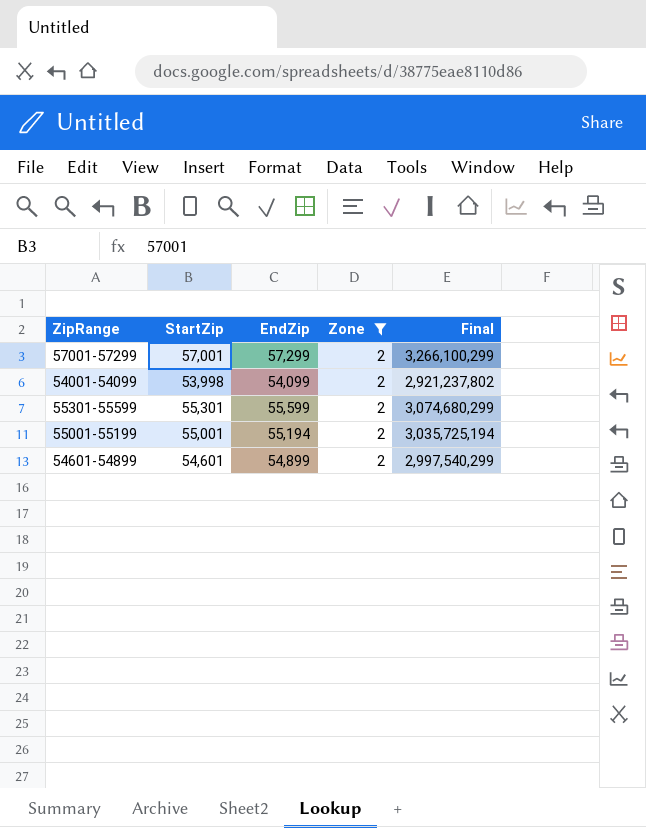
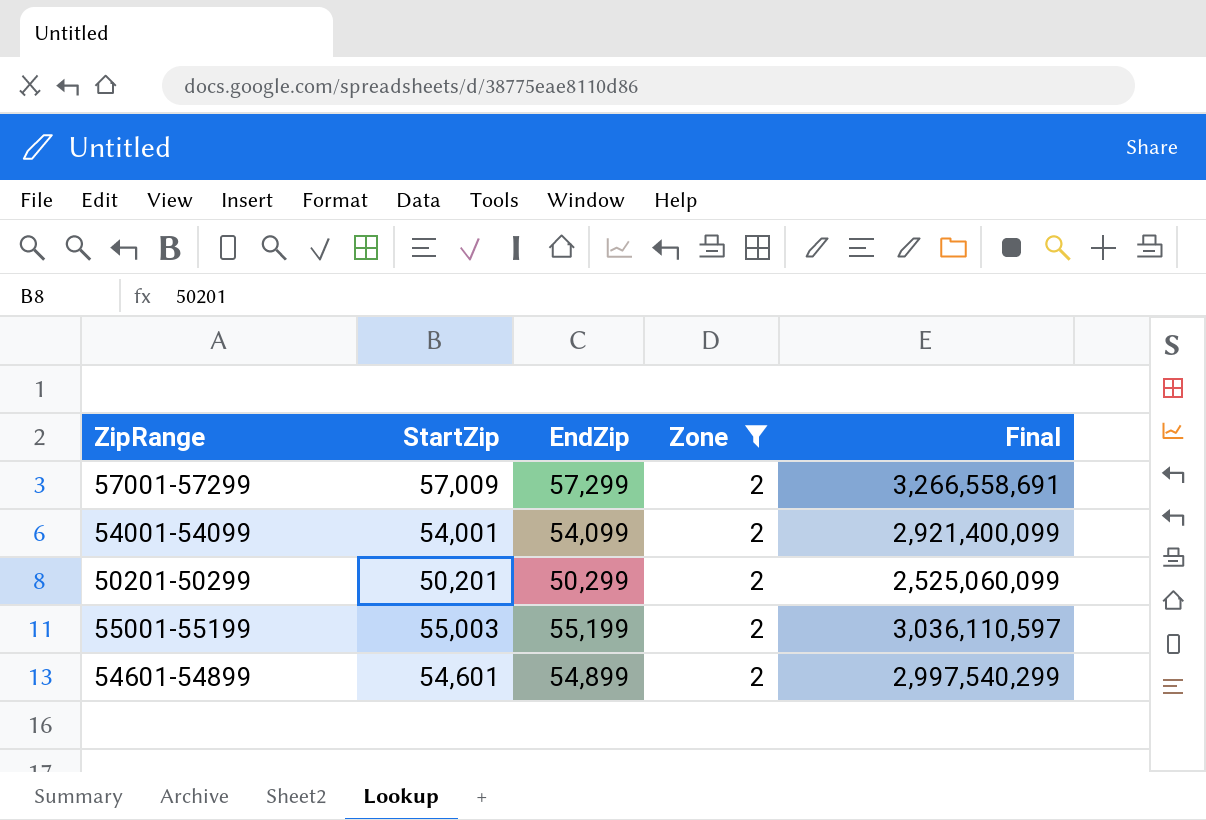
row 55301-55599: 55,301 | 55,599 | 2 | 3,074,680,299 -> none
57001-57299 | StartZip: 57,001 -> 57,009
57001-57299 | Final: 3,266,100,299 -> 3,266,558,691
54001-54099 | StartZip: 53,998 -> 54,001
54001-54099 | Final: 2,921,237,802 -> 2,921,400,099
row 50201-50299: none -> 50,201 | 50,299 | 2 | 2,525,060,099
55001-55199 | StartZip: 55,001 -> 55,003
55001-55199 | EndZip: 55,194 -> 55,199
55001-55199 | Final: 3,035,725,194 -> 3,036,110,597

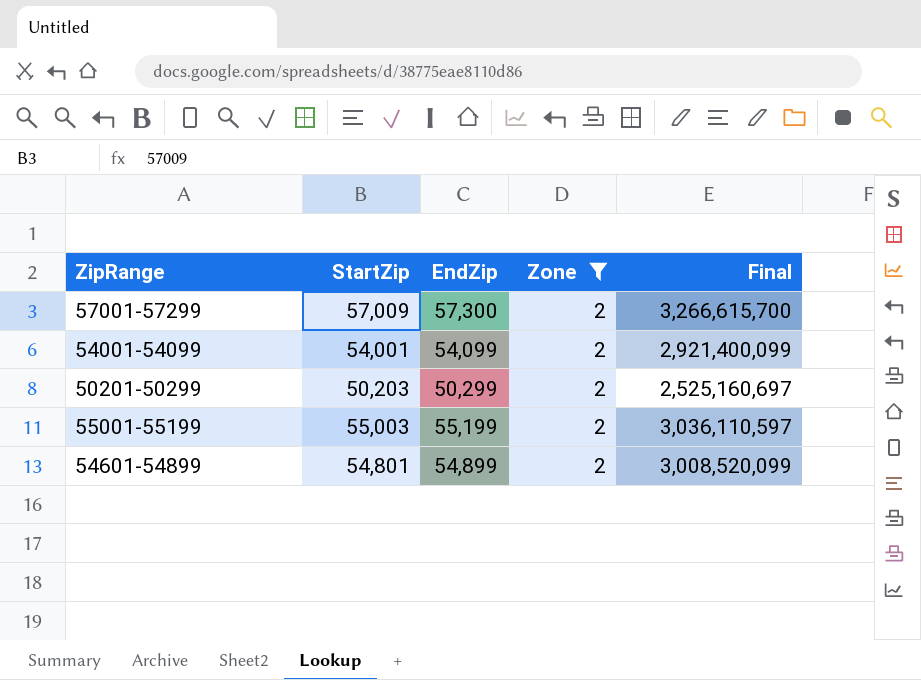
57001-57299 | EndZip: 57,299 -> 57,300
57001-57299 | Final: 3,266,558,691 -> 3,266,615,700
50201-50299 | StartZip: 50,201 -> 50,203
50201-50299 | Final: 2,525,060,099 -> 2,525,160,697
54601-54899 | StartZip: 54,601 -> 54,801
54601-54899 | Final: 2,997,540,299 -> 3,008,520,099

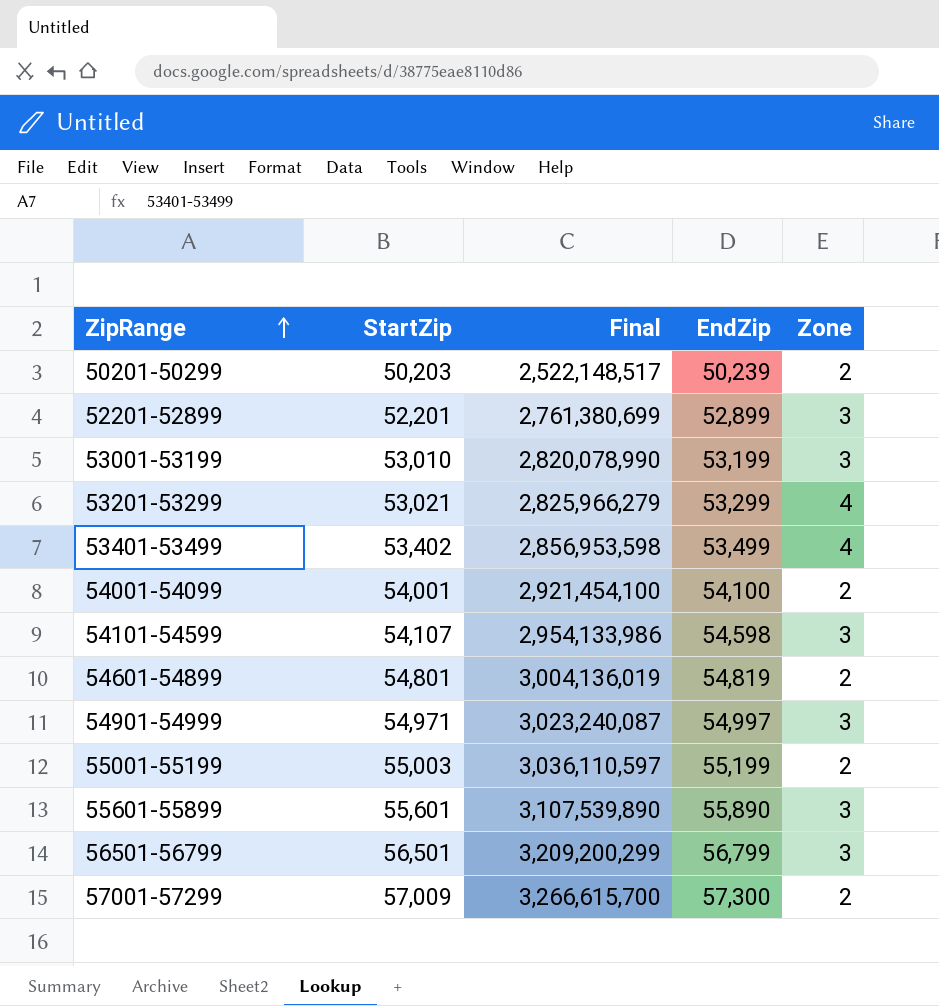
filter: Zone = 2 -> none
row order: none -> ZipRange ascending
column Final | position: 5 -> 3
50201-50299 | Final: 2,525,160,697 -> 2,522,148,517
50201-50299 | EndZip: 50,299 -> 50,239
54001-54099 | Final: 2,921,400,099 -> 2,921,454,100
54001-54099 | EndZip: 54,099 -> 54,100
54601-54899 | Final: 3,008,520,099 -> 3,004,136,019
54601-54899 | EndZip: 54,899 -> 54,819

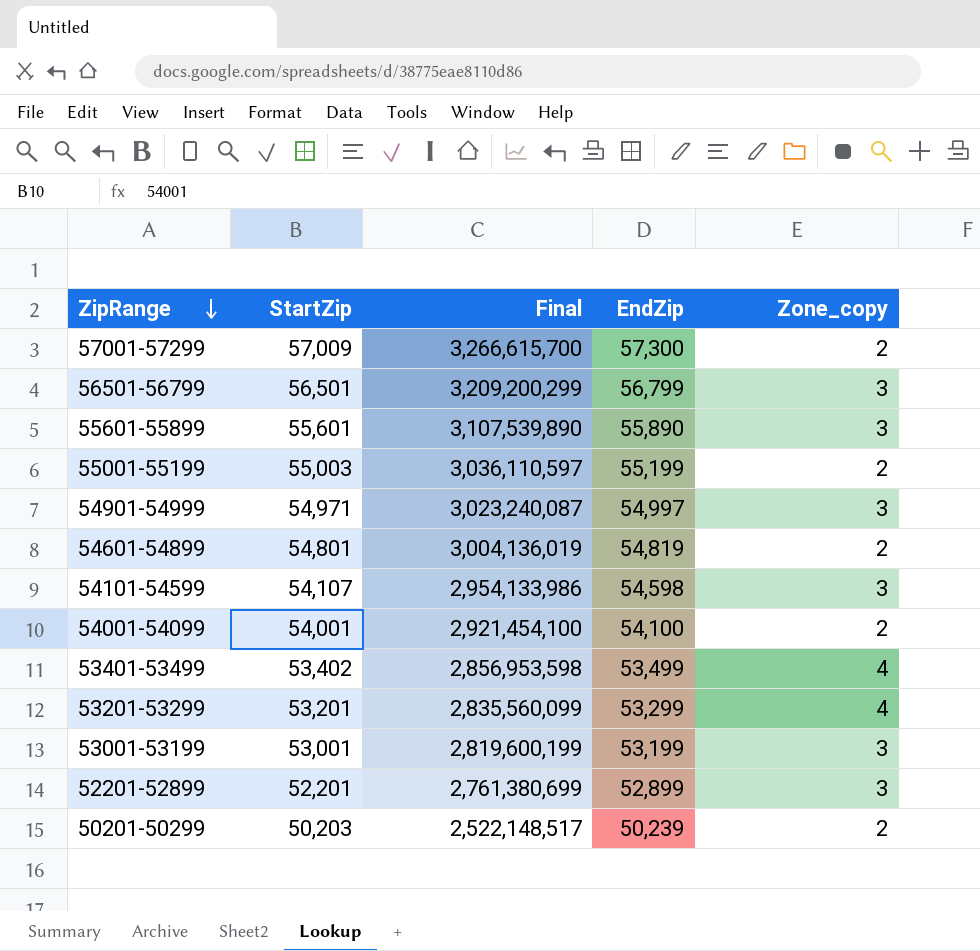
row order: ZipRange ascending -> ZipRange descending
column name: Zone -> Zone_copy
53201-53299 | StartZip: 53,021 -> 53,201
53201-53299 | Final: 2,825,966,279 -> 2,835,560,099
53001-53199 | StartZip: 53,010 -> 53,001
53001-53199 | Final: 2,820,078,990 -> 2,819,600,199

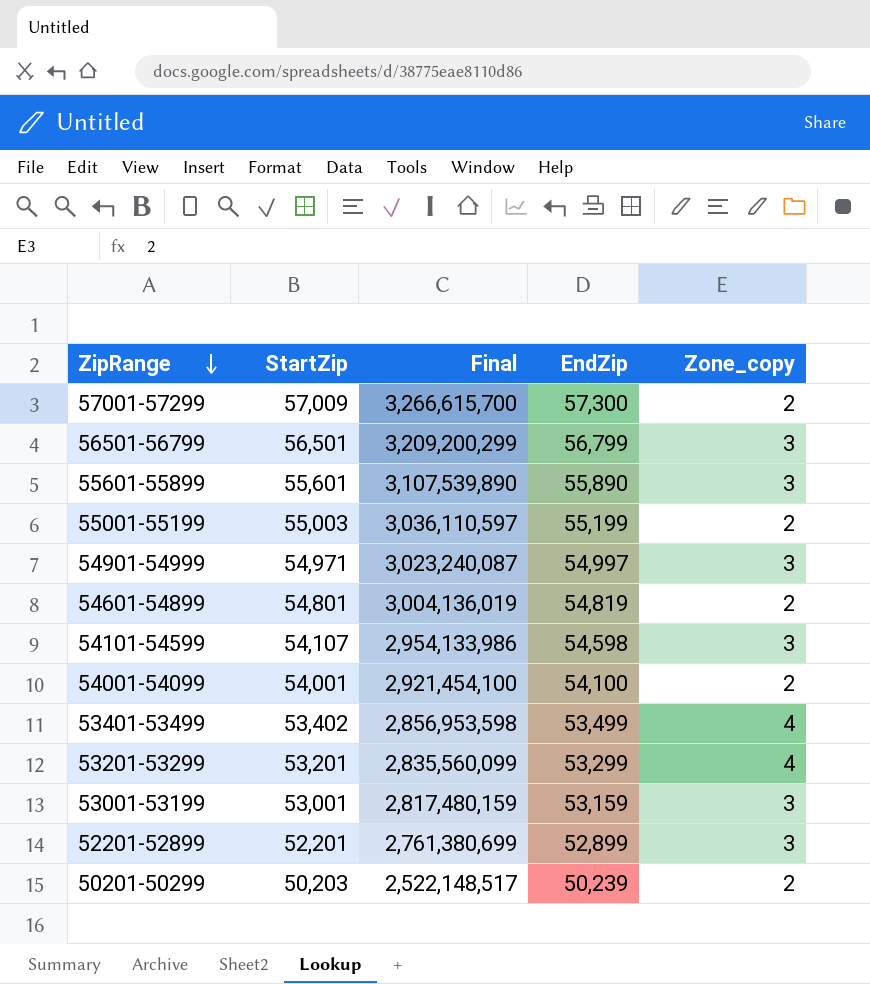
53001-53199 | Final: 2,819,600,199 -> 2,817,480,159
53001-53199 | EndZip: 53,199 -> 53,159

